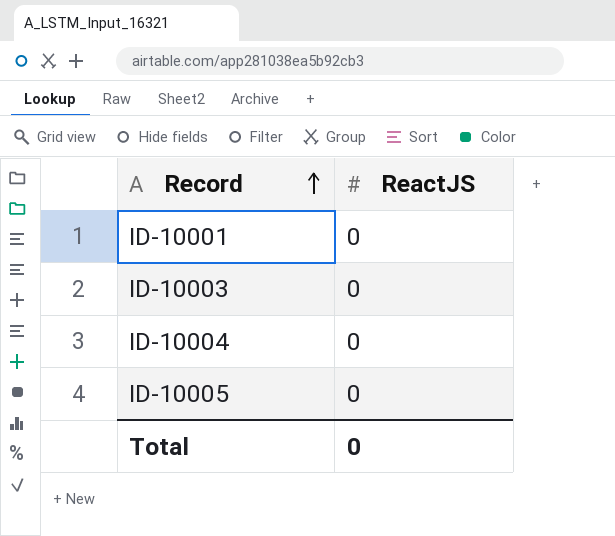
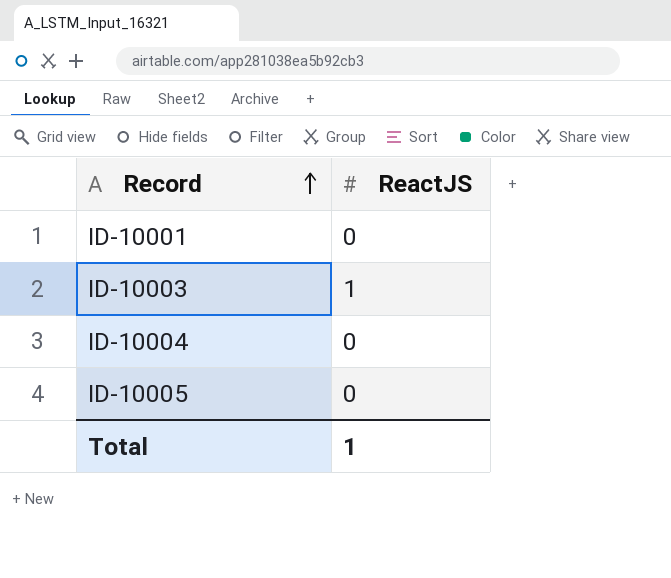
ID-10003 | ReactJS: 0 -> 1
Total | ReactJS: 0 -> 1

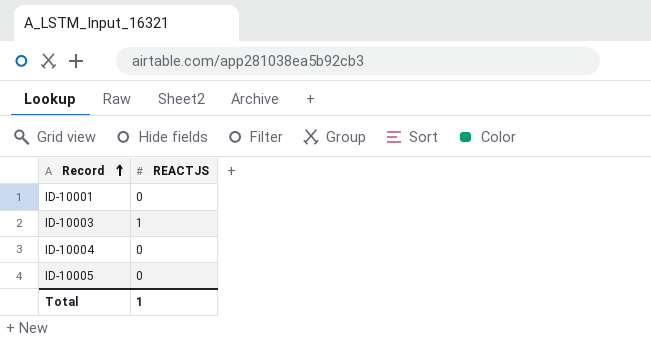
column name: ReactJS -> REACTJS

